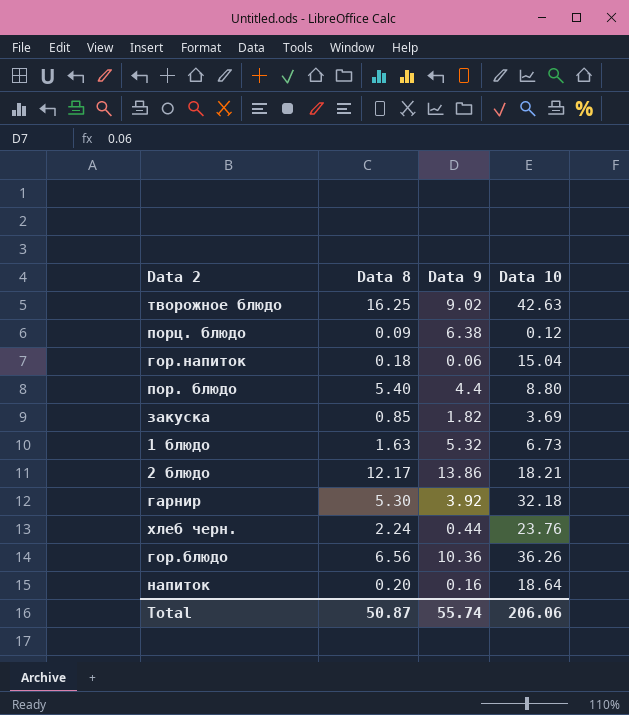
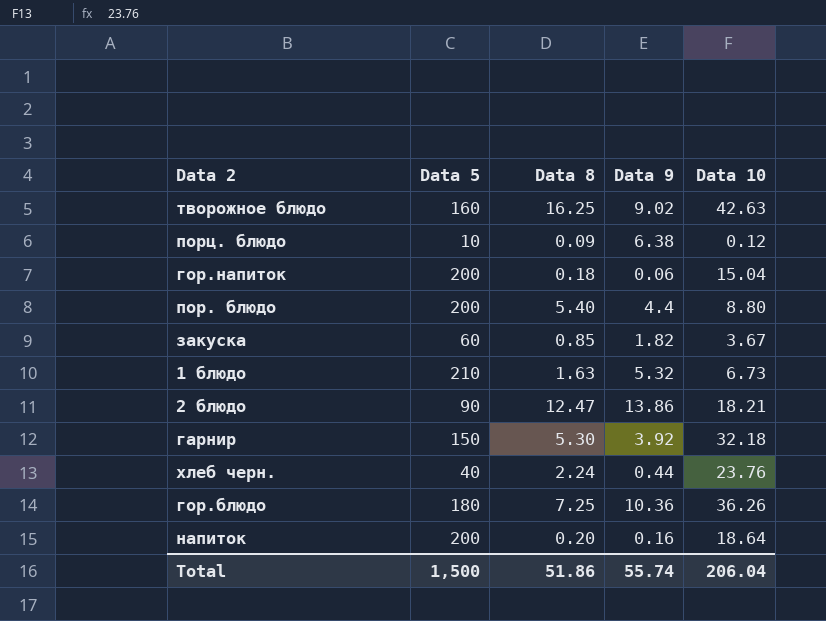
column Data 5 | position: none -> 2
закуска | Data 10: 3.69 -> 3.67
2 блюдо | Data 8: 12.17 -> 12.47
гор.блюдо | Data 8: 6.56 -> 7.25
Total | Data 8: 50.87 -> 51.86
Total | Data 10: 206.06 -> 206.04

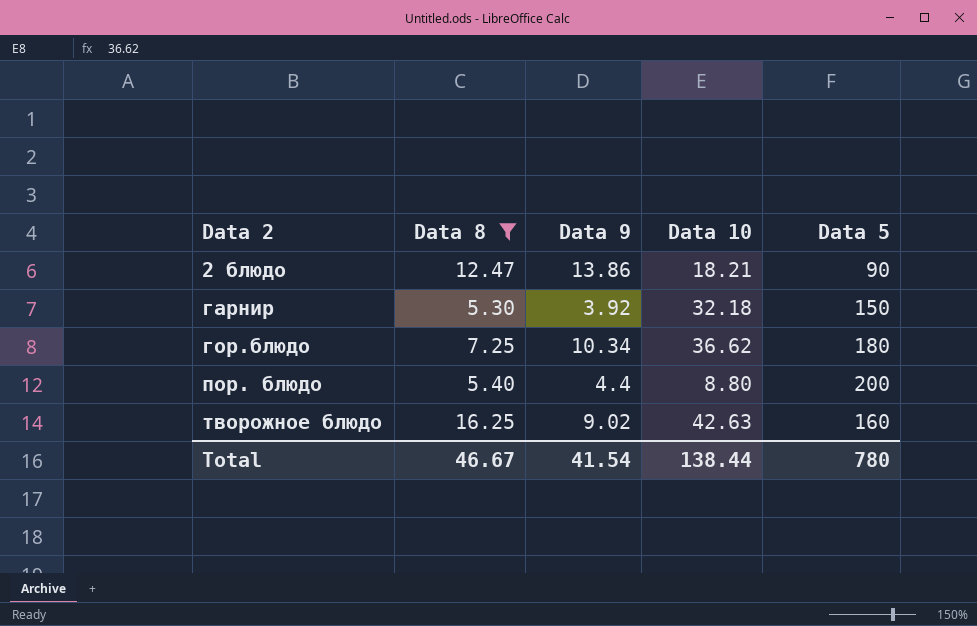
filter: none -> Data 8 >= 5.30
row order: none -> Data 2 ascending
column Data 5 | position: 2 -> 5
гор.блюдо | Data 9: 10.36 -> 10.34
гор.блюдо | Data 10: 36.26 -> 36.62
Total | Data 8: 51.86 -> 46.67
Total | Data 9: 55.74 -> 41.54
Total | Data 10: 206.04 -> 138.44
Total | Data 5: 1,500 -> 780

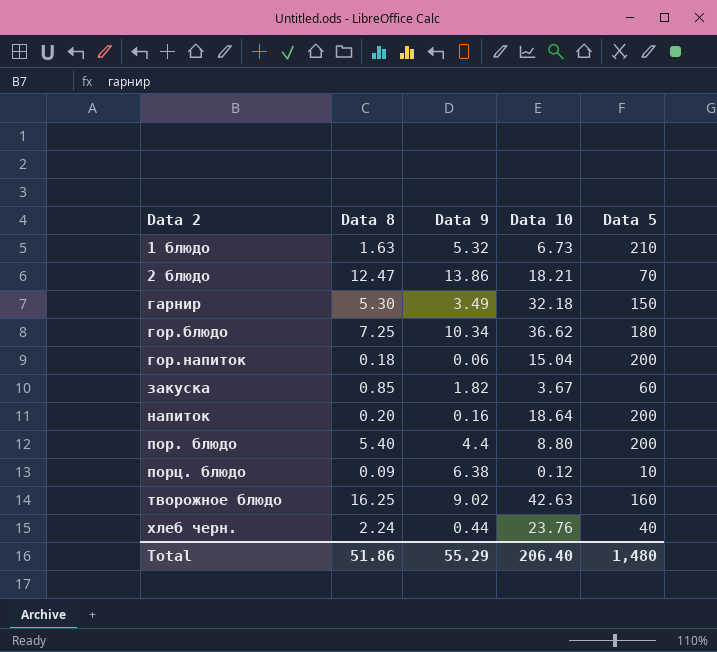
filter: Data 8 >= 5.30 -> none
2 блюдо | Data 5: 90 -> 70
гарнир | Data 9: 3.92 -> 3.49
Total | Data 8: 46.67 -> 51.86
Total | Data 9: 41.54 -> 55.29
Total | Data 10: 138.44 -> 206.40
Total | Data 5: 780 -> 1,480

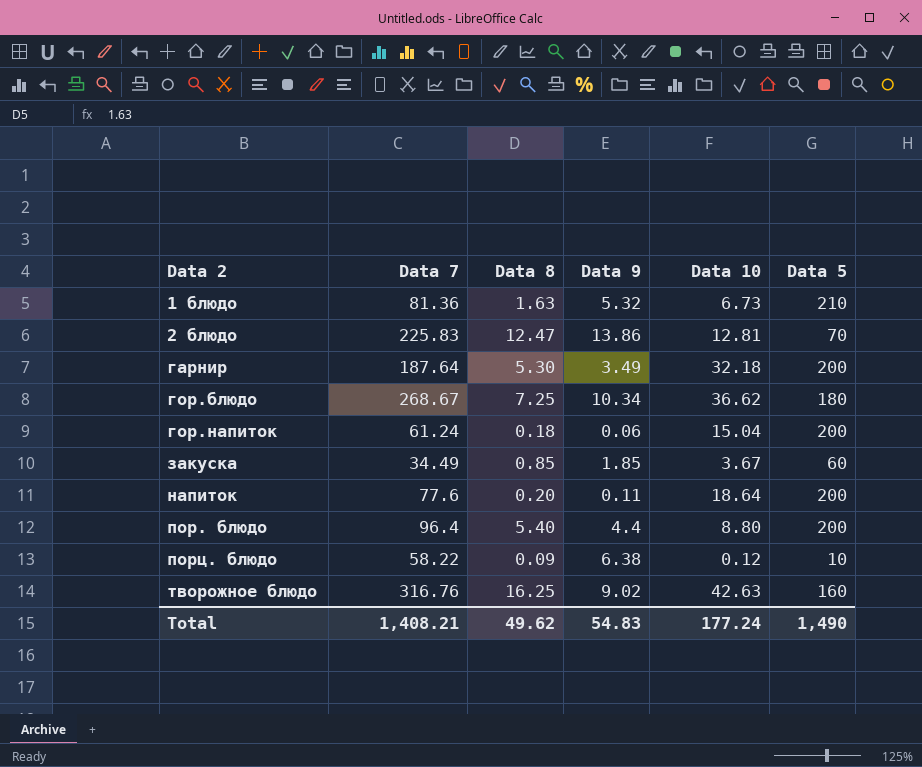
column Data 7 | position: none -> 2
row хлеб черн.: 2.24 | 0.44 | 23.76 | 40 -> none
2 блюдо | Data 10: 18.21 -> 12.81
гарнир | Data 5: 150 -> 200
закуска | Data 9: 1.82 -> 1.85
напиток | Data 9: 0.16 -> 0.11
Total | Data 8: 51.86 -> 49.62
Total | Data 9: 55.29 -> 54.83
Total | Data 10: 206.40 -> 177.24
Total | Data 5: 1,480 -> 1,490

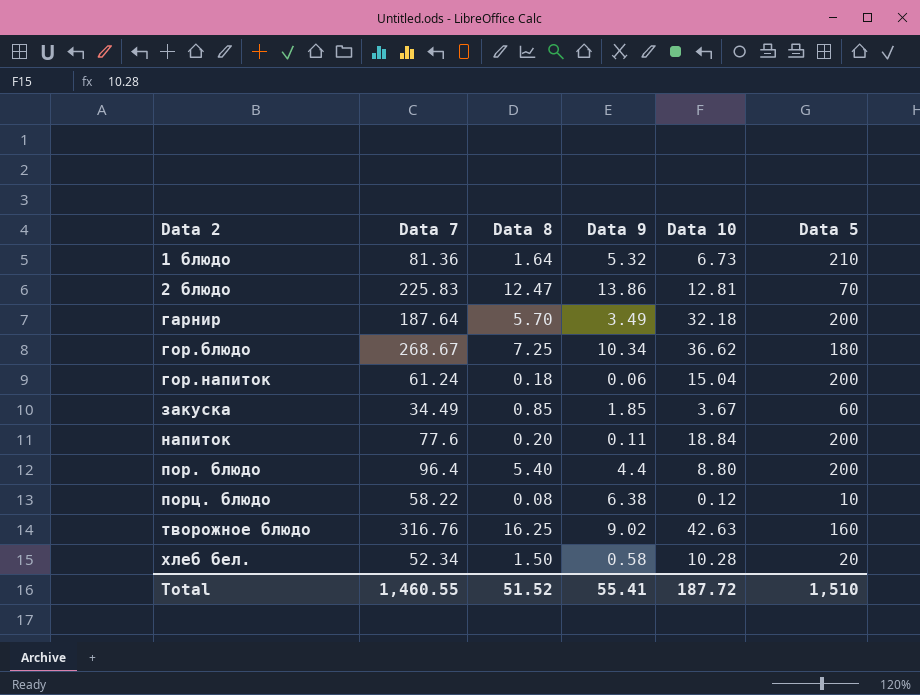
1 блюдо | Data 8: 1.63 -> 1.64
гарнир | Data 8: 5.30 -> 5.70
напиток | Data 10: 18.64 -> 18.84
порц. блюдо | Data 8: 0.09 -> 0.08
row хлеб бел.: none -> 52.34 | 1.50 | 0.58 | 10.28 | 20
Total | Data 7: 1,408.21 -> 1,460.55
Total | Data 8: 49.62 -> 51.52
Total | Data 9: 54.83 -> 55.41
Total | Data 10: 177.24 -> 187.72
Total | Data 5: 1,490 -> 1,510

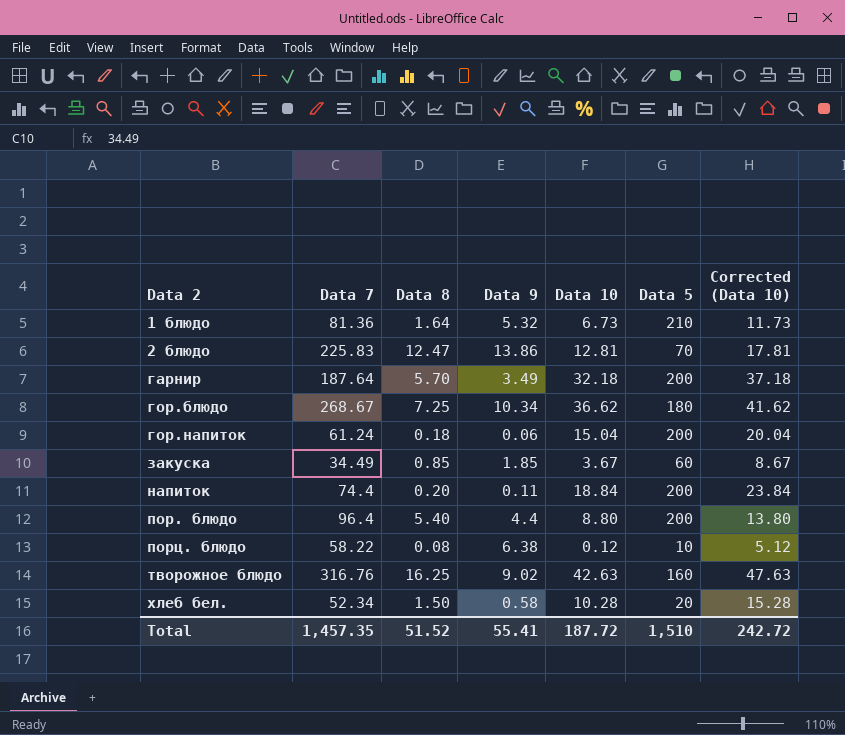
column Corrected (Data 10) | formula: none -> [Data 10] + 5
напиток | Data 7: 77.6 -> 74.4
Total | Data 7: 1,460.55 -> 1,457.35

